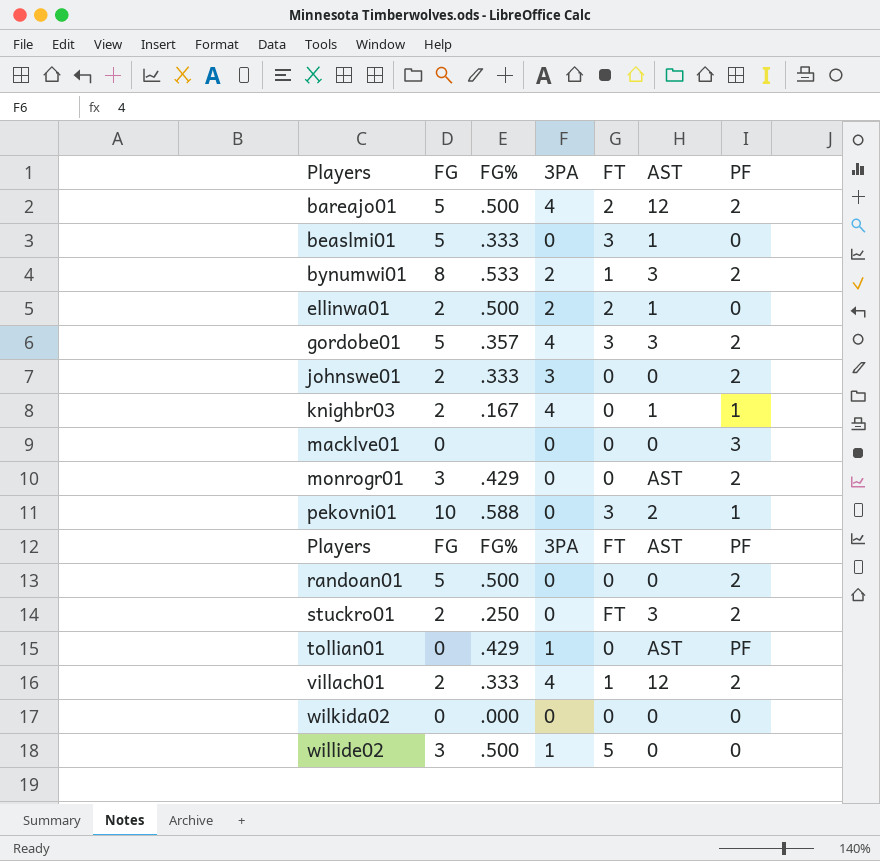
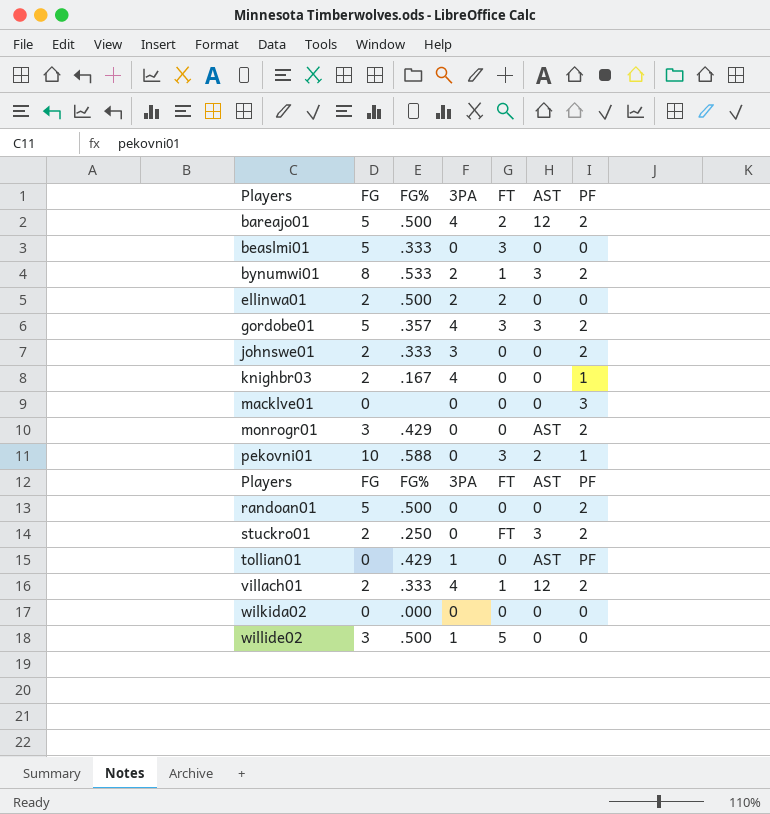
beaslmi01 | AST: 1 -> 0
ellinwa01 | AST: 1 -> 0
knighbr03 | AST: 1 -> 0

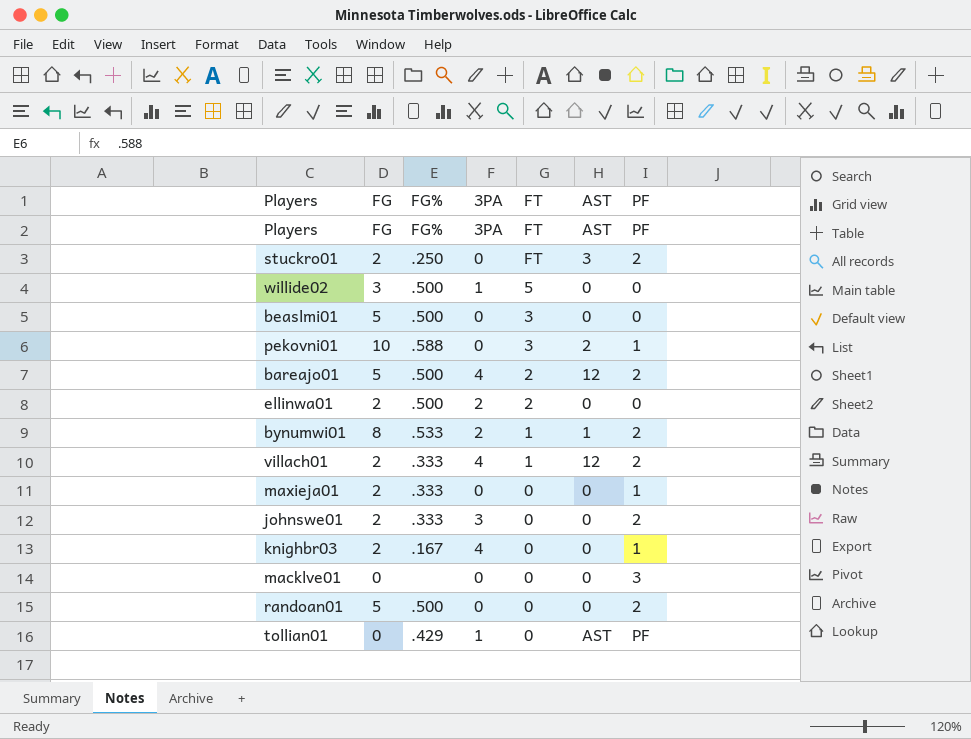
row order: Players ascending -> FT descending
row gordobe01: 5 | .357 | 4 | 3 | 3 | 2 -> none
row monrogr01: 3 | .429 | 0 | 0 | AST | 2 -> none
row wilkida02: 0 | .000 | 0 | 0 | 0 | 0 -> none
beaslmi01 | FG%: .333 -> .500
bynumwi01 | AST: 3 -> 1
row maxieja01: none -> 2 | .333 | 0 | 0 | 0 | 1

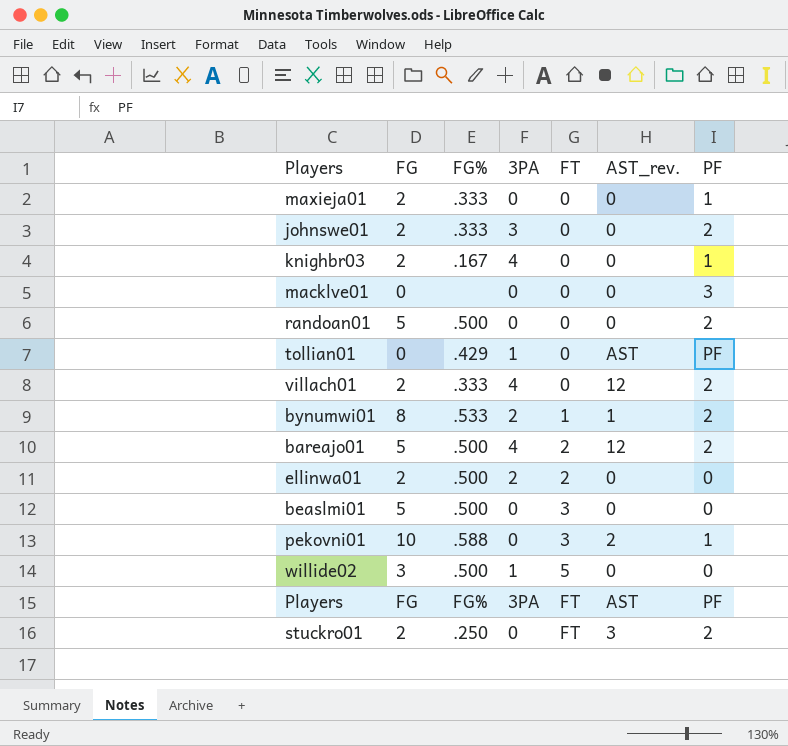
row order: FT descending -> FT ascending
column name: AST -> AST_rev.
villach01 | FT: 1 -> 0

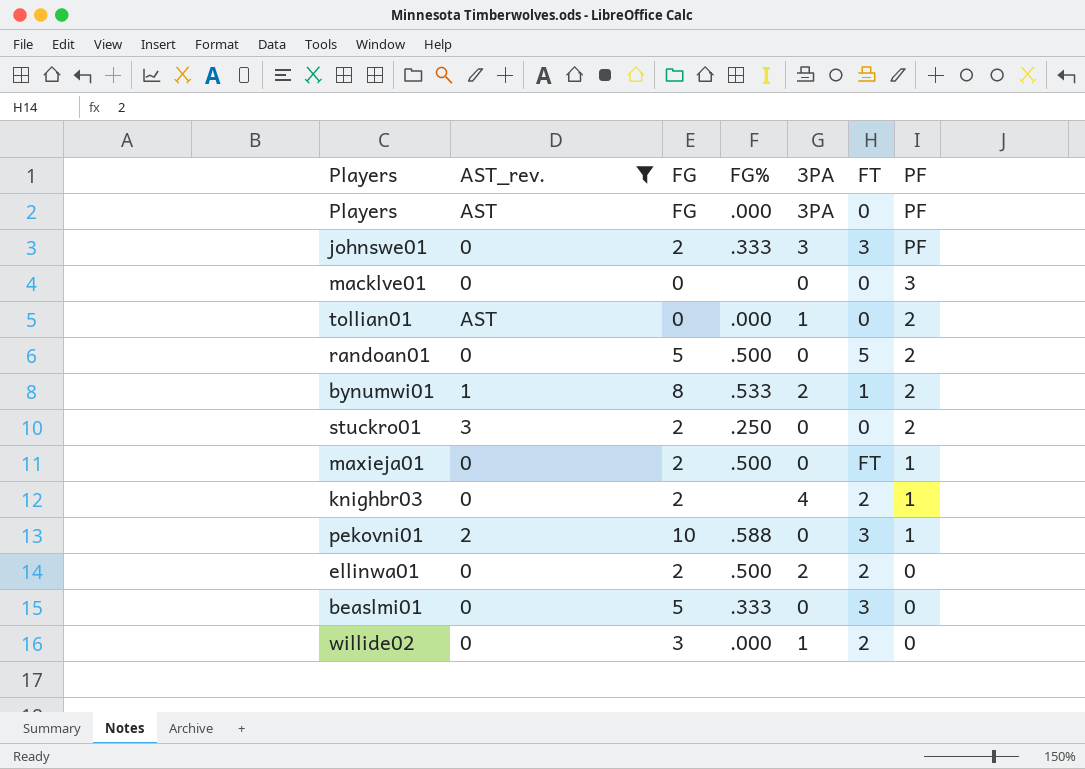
filter: none -> AST_rev. != 12
row order: FT ascending -> PF descending
column AST_rev. | position: 6 -> 2
Players | FG%: FG% -> .000
Players | FT: FT -> 0
johnswe01 | FT: 0 -> 3
johnswe01 | PF: 2 -> PF
tollian01 | FG%: .429 -> .000
tollian01 | PF: PF -> 2
randoan01 | FT: 0 -> 5
stuckro01 | FT: FT -> 0
maxieja01 | FG%: .333 -> .500
maxieja01 | FT: 0 -> FT
knighbr03 | FG%: .167 -> none
knighbr03 | FT: 0 -> 2
beaslmi01 | FG%: .500 -> .333
willide02 | FG%: .500 -> .000
willide02 | FT: 5 -> 2

